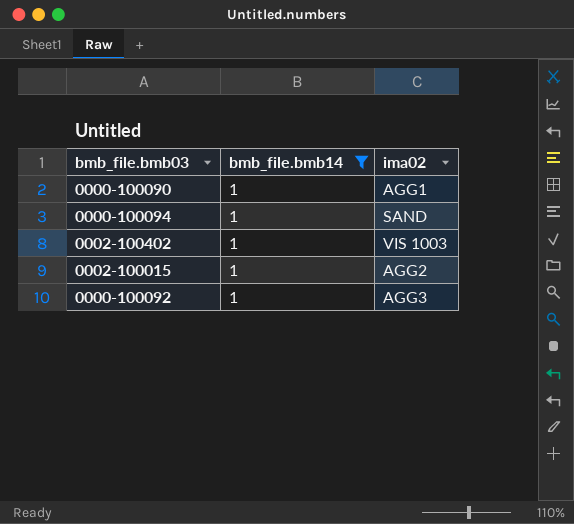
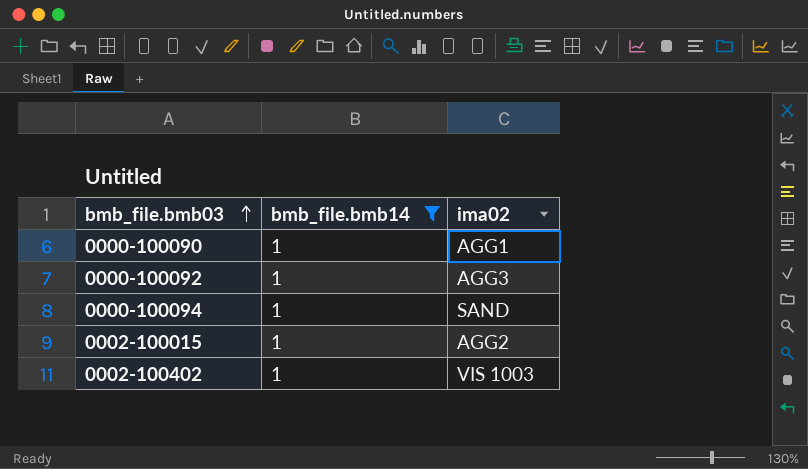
row order: none -> bmb_file.bmb03 ascending

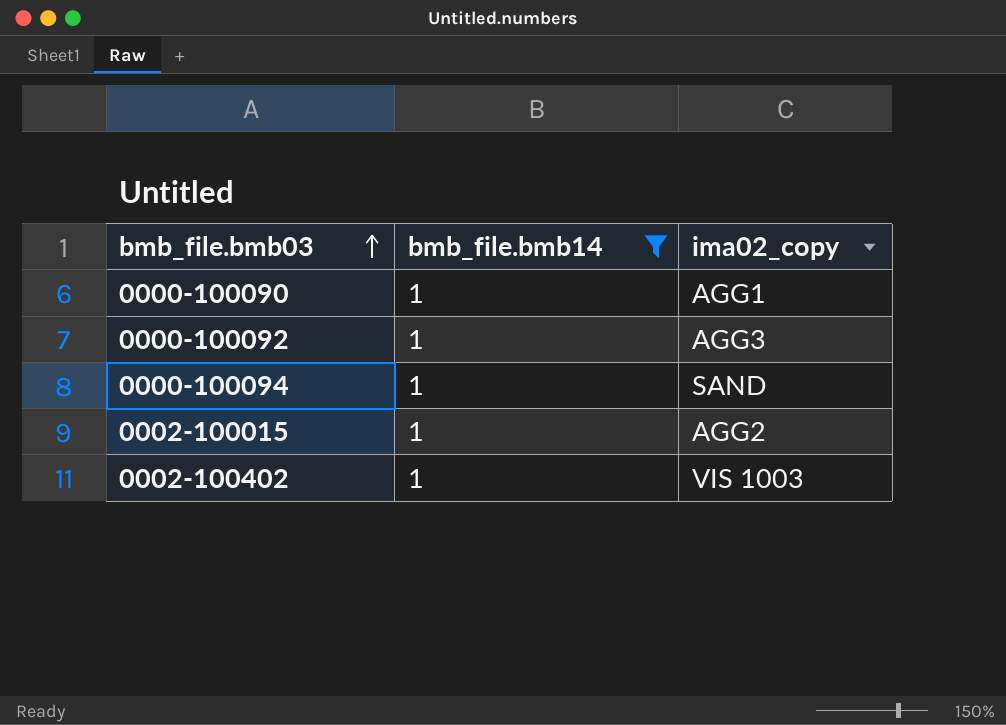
column name: ima02 -> ima02_copy

